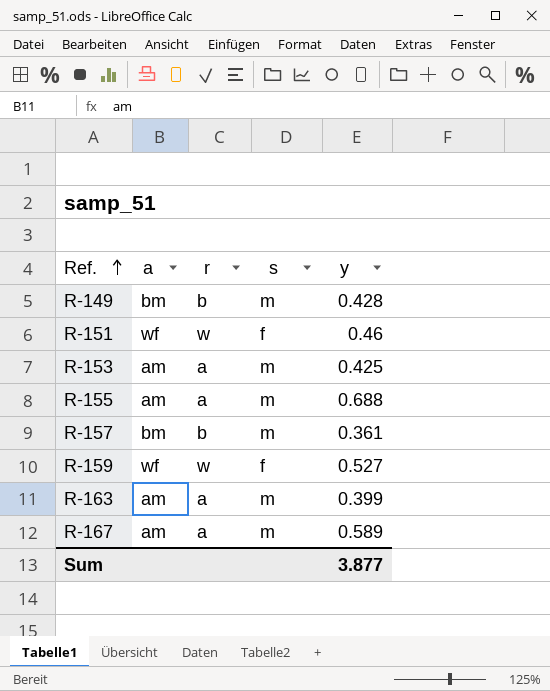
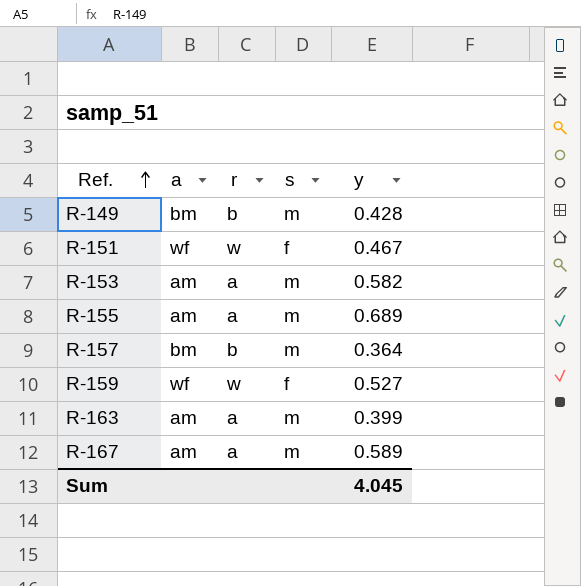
R-151 | y: 0.46 -> 0.467
R-153 | y: 0.425 -> 0.582
R-155 | y: 0.688 -> 0.689
R-157 | y: 0.361 -> 0.364
Sum | y: 3.877 -> 4.045

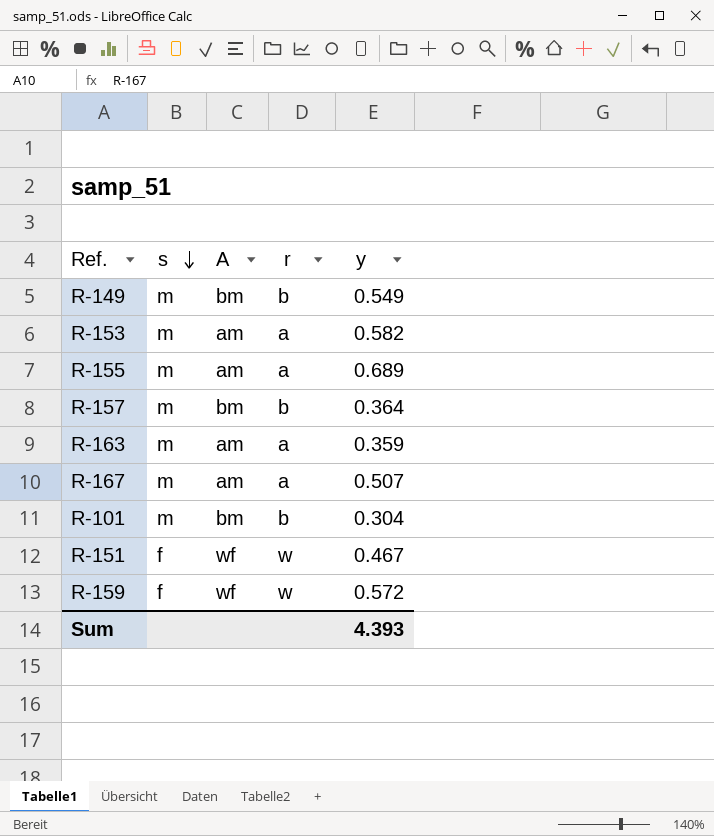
row order: Ref. ascending -> s descending
column s | position: 4 -> 2
column name: a -> A
R-149 | y: 0.428 -> 0.549
R-163 | y: 0.399 -> 0.359
R-167 | y: 0.589 -> 0.507
row R-101: none -> m | bm | b | 0.304
R-159 | y: 0.527 -> 0.572
Sum | y: 4.045 -> 4.393

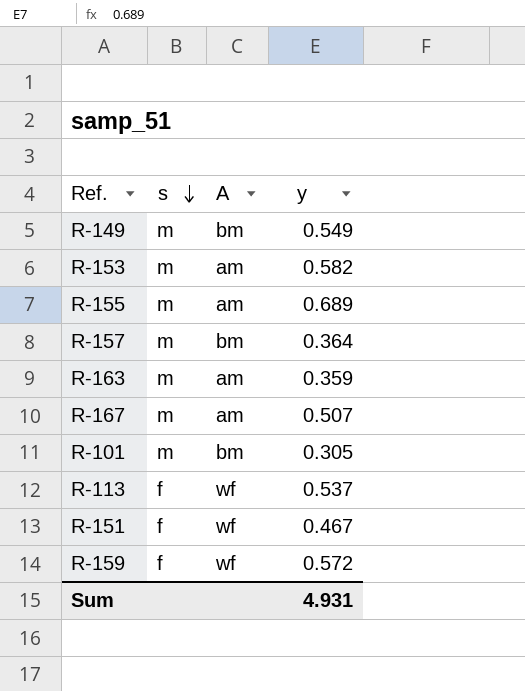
column r | position: 4 -> none
R-101 | y: 0.304 -> 0.305
row R-113: none -> f | wf | 0.537
Sum | y: 4.393 -> 4.931

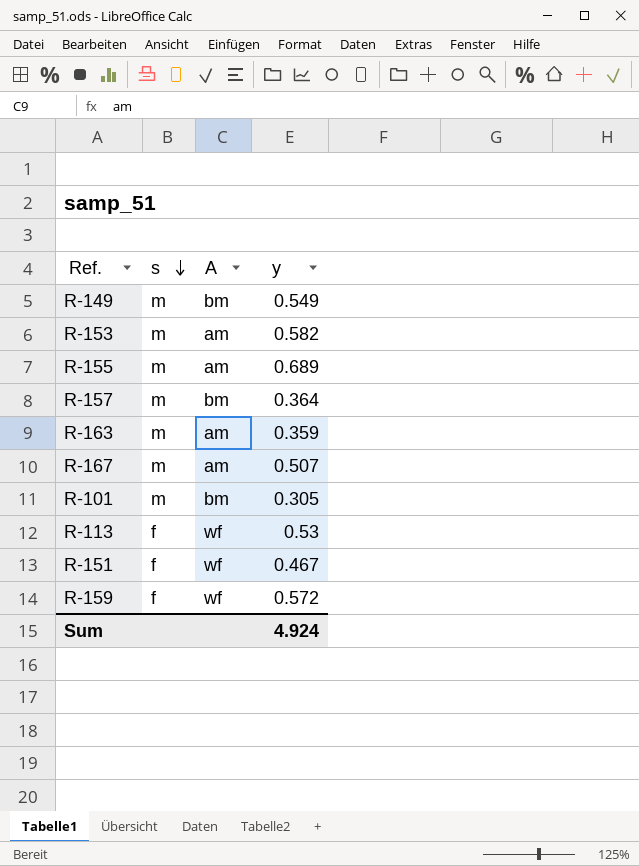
R-113 | y: 0.537 -> 0.53
Sum | y: 4.931 -> 4.924

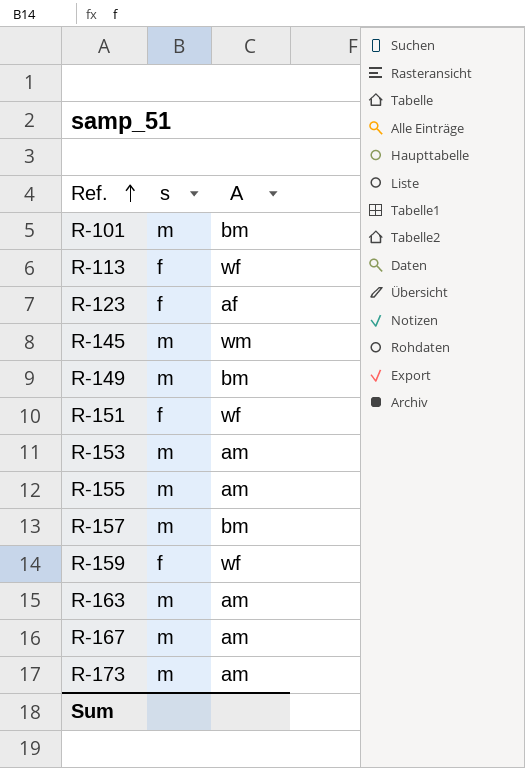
row order: s descending -> Ref. ascending
column y | position: 4 -> none
row R-123: none -> f | af
row R-145: none -> m | wm
row R-173: none -> m | am

